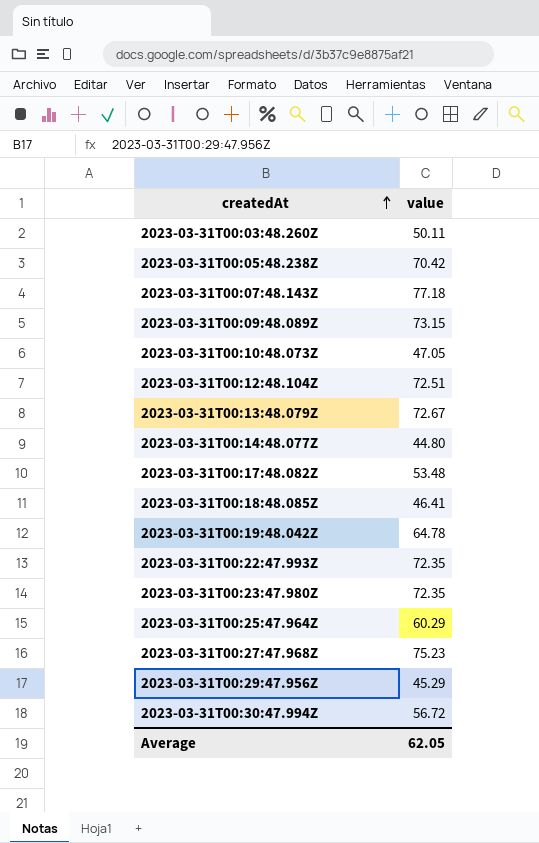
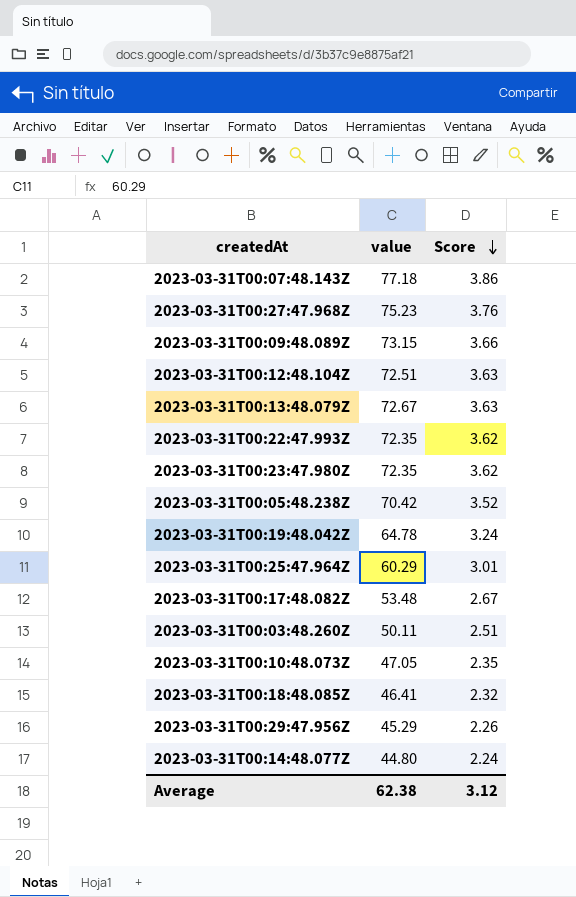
row order: createdAt ascending -> Score descending
column Score | formula: none -> [value] * 0.05
row 2023-03-31T00:30:47.994Z: 56.72 -> none
Average | value: 62.05 -> 62.38

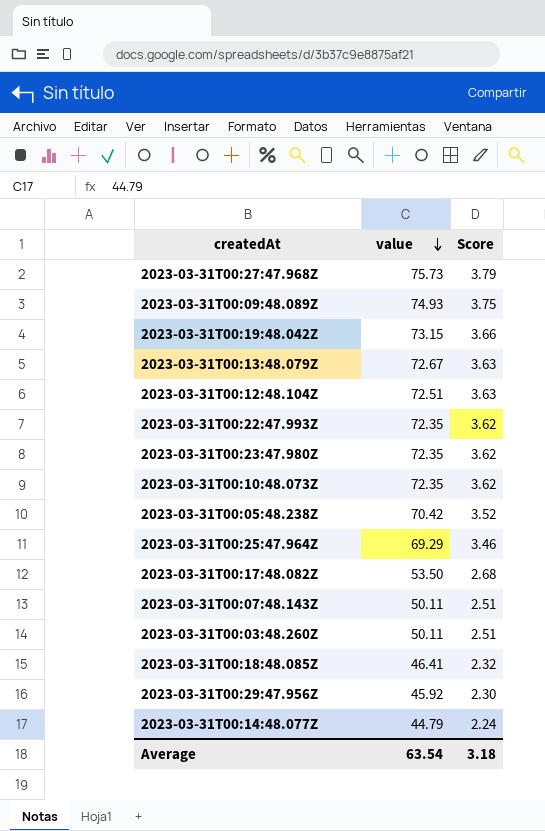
row order: Score descending -> value descending
2023-03-31T00:27:47.968Z | value: 75.23 -> 75.73
2023-03-31T00:27:47.968Z | Score: 3.76 -> 3.79
2023-03-31T00:09:48.089Z | value: 73.15 -> 74.93
2023-03-31T00:09:48.089Z | Score: 3.66 -> 3.75
2023-03-31T00:19:48.042Z | value: 64.78 -> 73.15
2023-03-31T00:19:48.042Z | Score: 3.24 -> 3.66
2023-03-31T00:10:48.073Z | value: 47.05 -> 72.35
2023-03-31T00:10:48.073Z | Score: 2.35 -> 3.62
2023-03-31T00:25:47.964Z | value: 60.29 -> 69.29
2023-03-31T00:25:47.964Z | Score: 3.01 -> 3.46
2023-03-31T00:17:48.082Z | value: 53.48 -> 53.50
2023-03-31T00:17:48.082Z | Score: 2.67 -> 2.68
2023-03-31T00:07:48.143Z | value: 77.18 -> 50.11
2023-03-31T00:07:48.143Z | Score: 3.86 -> 2.51
2023-03-31T00:29:47.956Z | value: 45.29 -> 45.92
2023-03-31T00:29:47.956Z | Score: 2.26 -> 2.30
2023-03-31T00:14:48.077Z | value: 44.80 -> 44.79
Average | value: 62.38 -> 63.54
Average | Score: 3.12 -> 3.18

